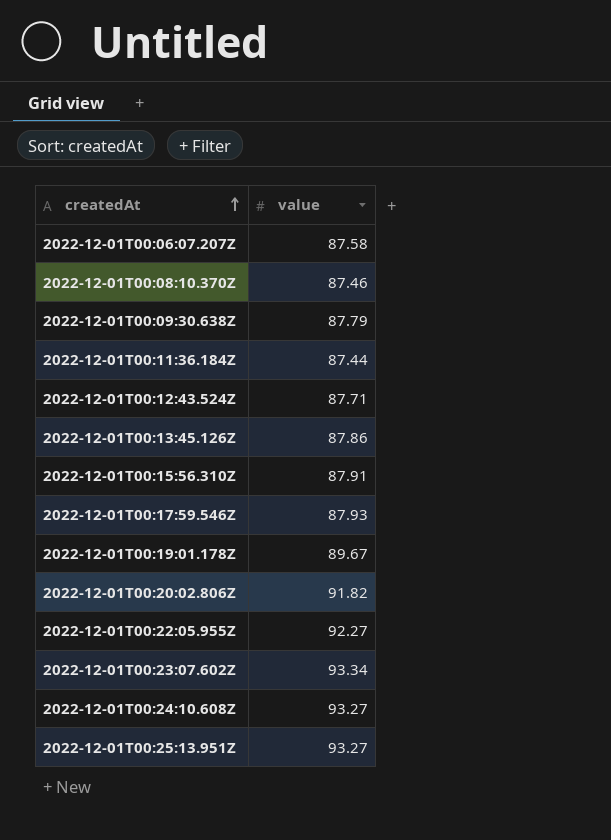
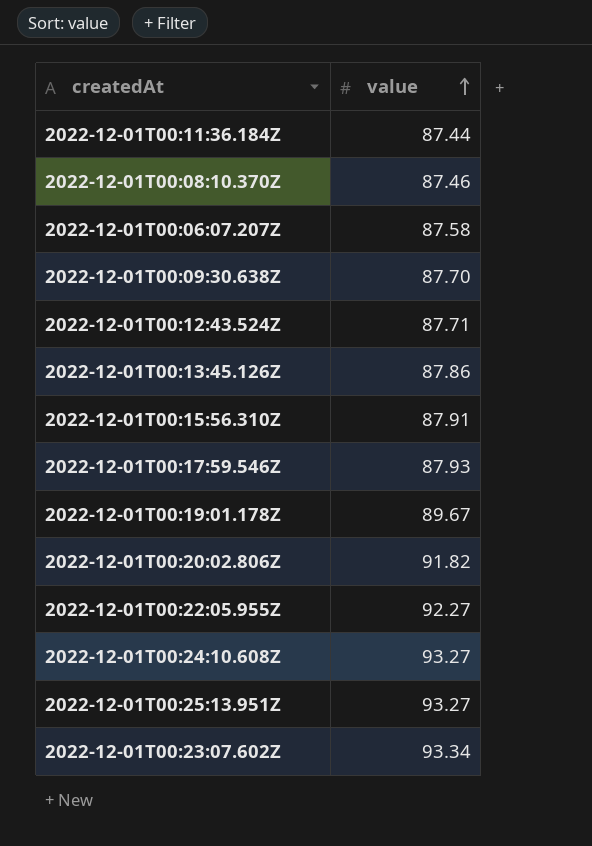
row order: createdAt ascending -> value ascending
2022-12-01T00:09:30.638Z | value: 87.79 -> 87.70

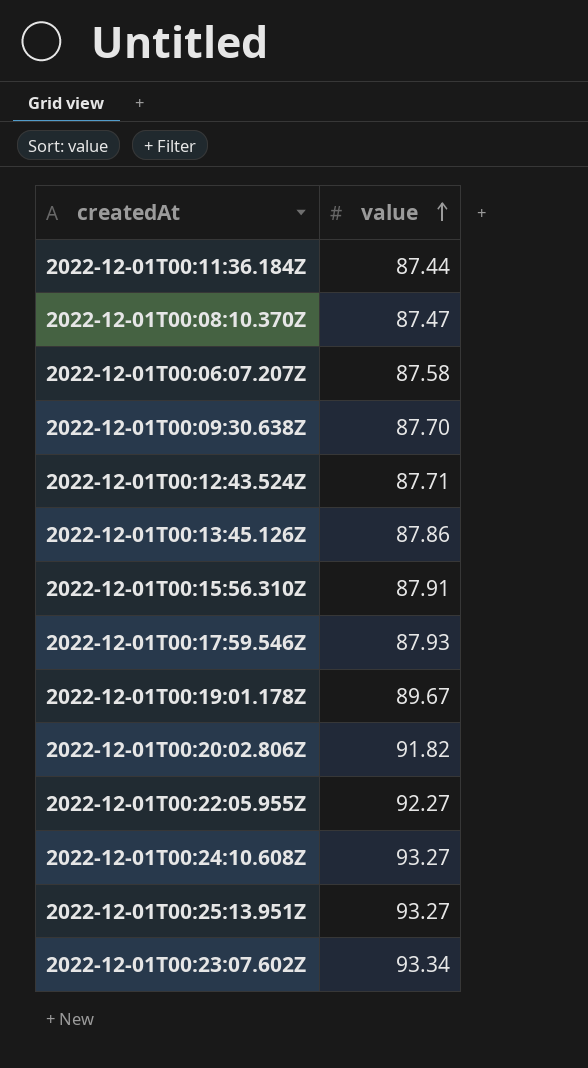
2022-12-01T00:08:10.370Z | value: 87.46 -> 87.47

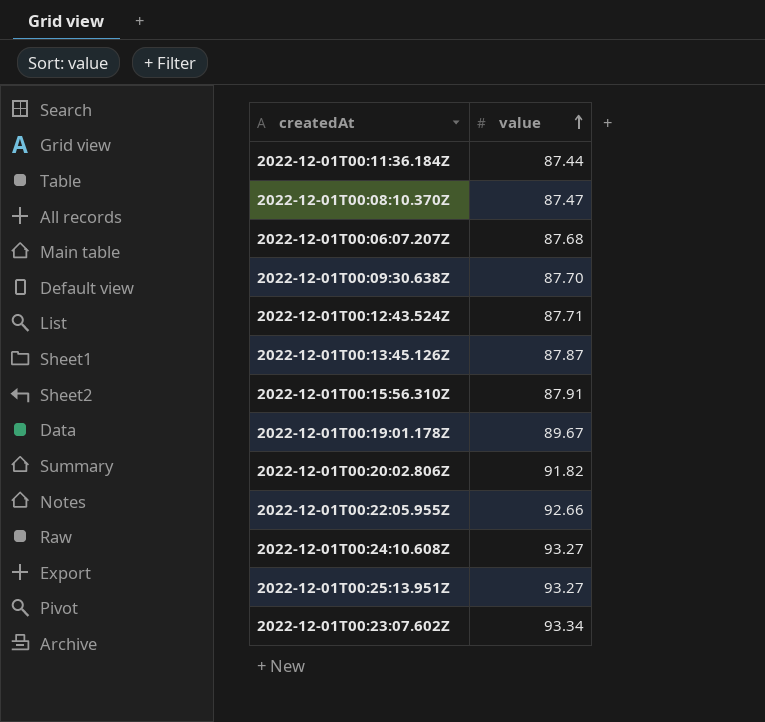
row 2022-12-01T00:17:59.546Z: 87.93 -> none
2022-12-01T00:06:07.207Z | value: 87.58 -> 87.68
2022-12-01T00:13:45.126Z | value: 87.86 -> 87.87
2022-12-01T00:22:05.955Z | value: 92.27 -> 92.66

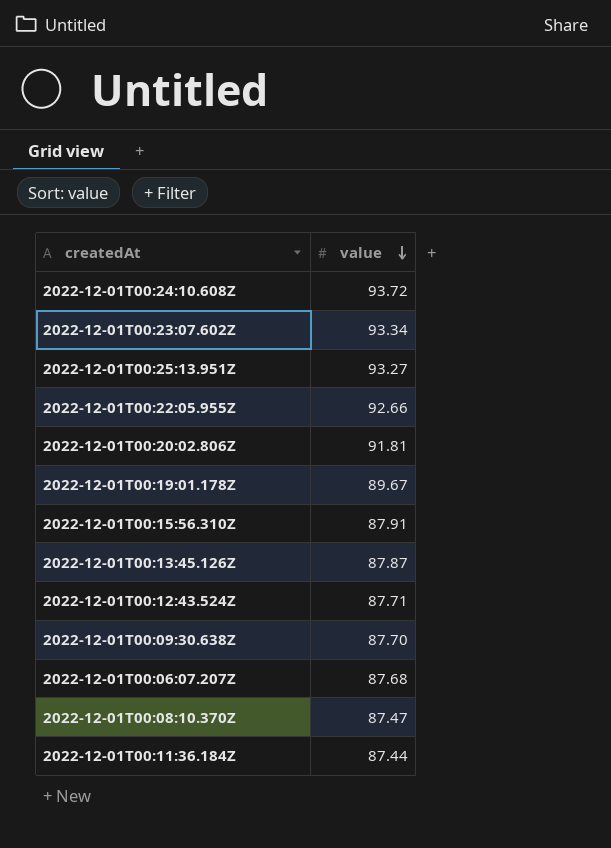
row order: value ascending -> value descending
2022-12-01T00:24:10.608Z | value: 93.27 -> 93.72
2022-12-01T00:20:02.806Z | value: 91.82 -> 91.81

